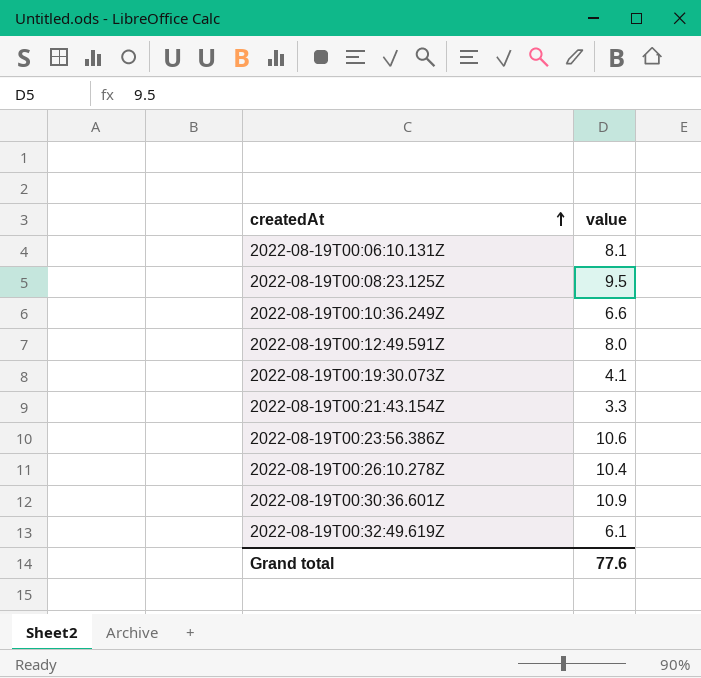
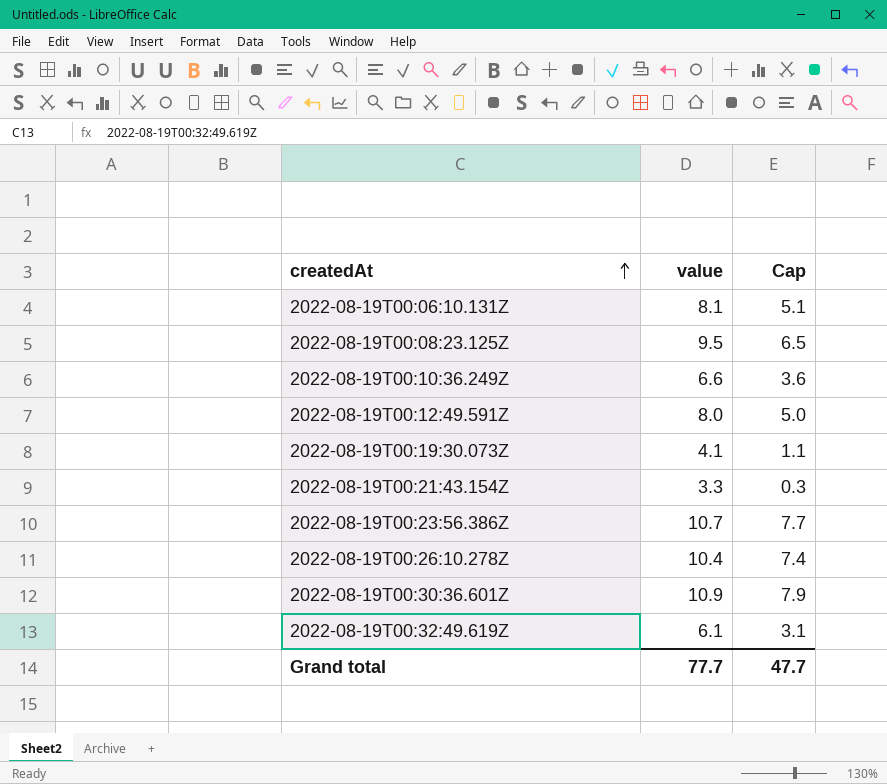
column Cap | formula: none -> [value] - 3
2022-08-19T00:23:56.386Z | value: 10.6 -> 10.7
Grand total | value: 77.6 -> 77.7

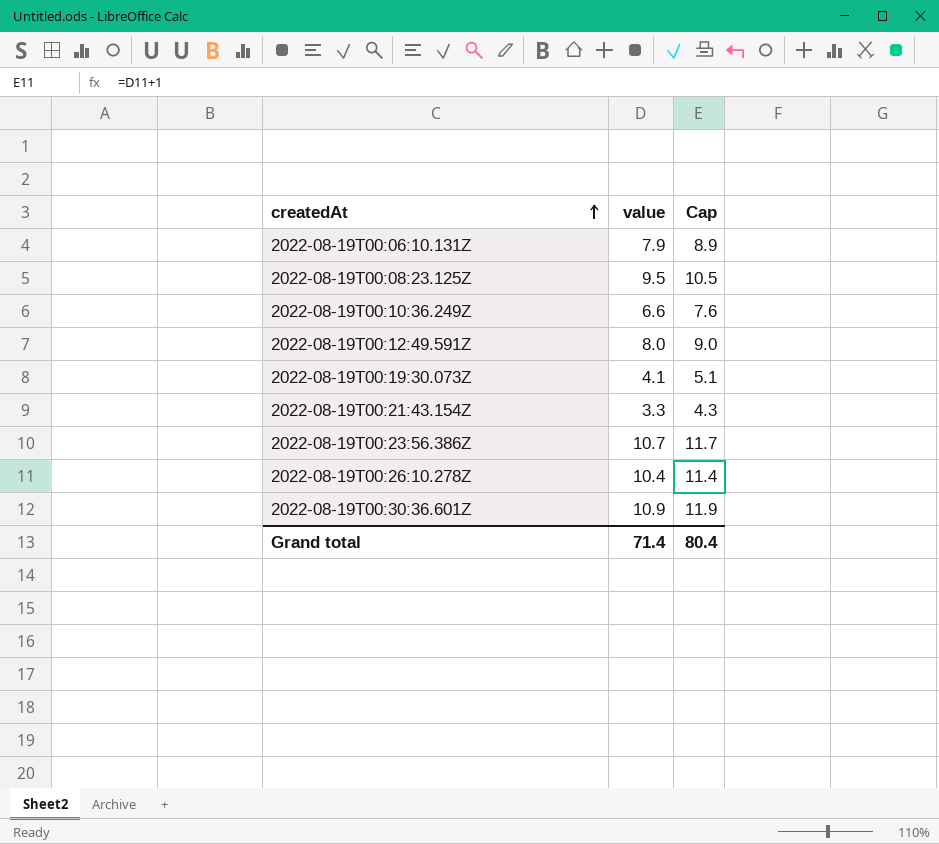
column Cap | formula: [value] - 3 -> [value] + 1
row 2022-08-19T00:32:49.619Z: 6.1 | 3.1 -> none
2022-08-19T00:06:10.131Z | value: 8.1 -> 7.9
Grand total | value: 77.7 -> 71.4
Grand total | Cap: 47.7 -> 80.4

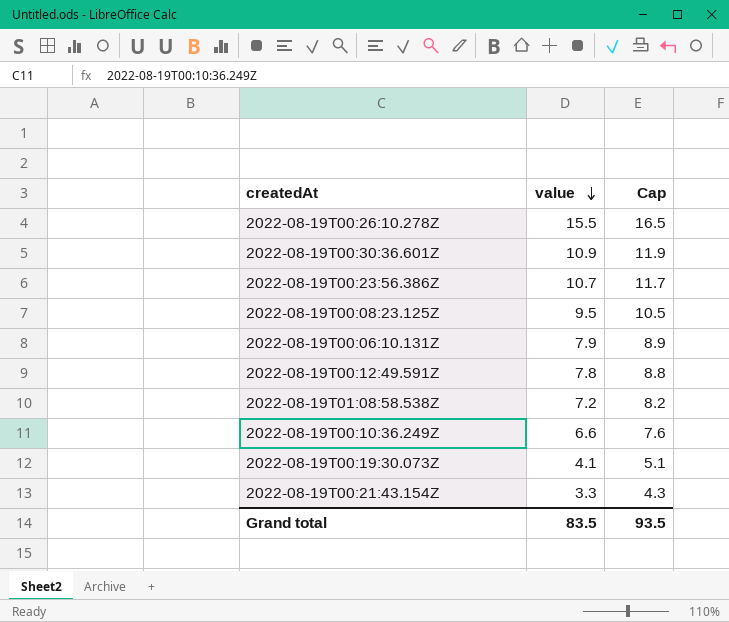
row order: createdAt ascending -> value descending
2022-08-19T00:26:10.278Z | value: 10.4 -> 15.5
2022-08-19T00:26:10.278Z | Cap: 11.4 -> 16.5
2022-08-19T00:12:49.591Z | value: 8.0 -> 7.8
2022-08-19T00:12:49.591Z | Cap: 9.0 -> 8.8
row 2022-08-19T01:08:58.538Z: none -> 7.2 | 8.2
Grand total | value: 71.4 -> 83.5
Grand total | Cap: 80.4 -> 93.5

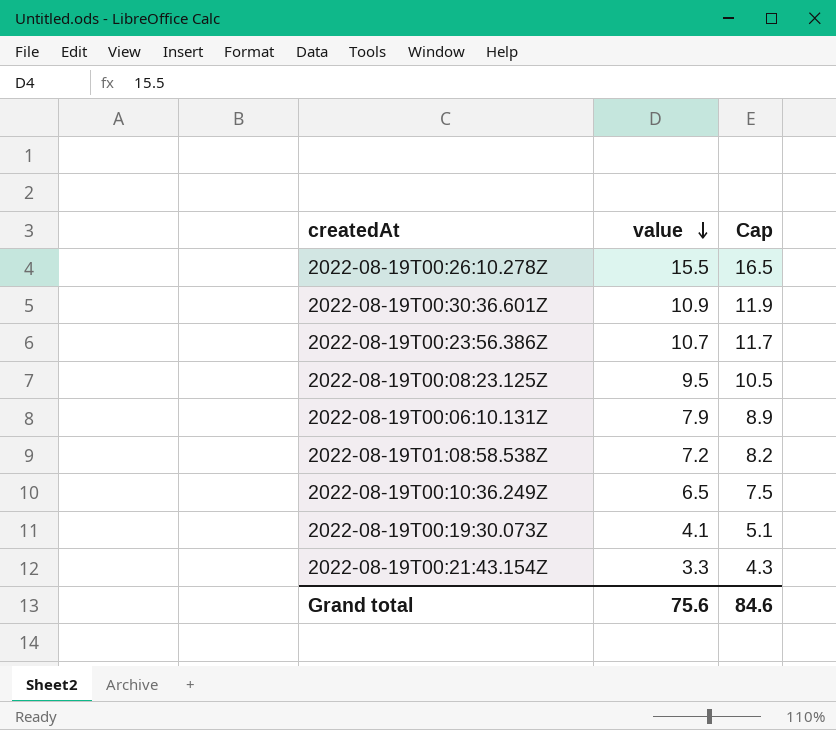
row 2022-08-19T00:12:49.591Z: 7.8 | 8.8 -> none
2022-08-19T00:10:36.249Z | value: 6.6 -> 6.5
2022-08-19T00:10:36.249Z | Cap: 7.6 -> 7.5
Grand total | value: 83.5 -> 75.6
Grand total | Cap: 93.5 -> 84.6

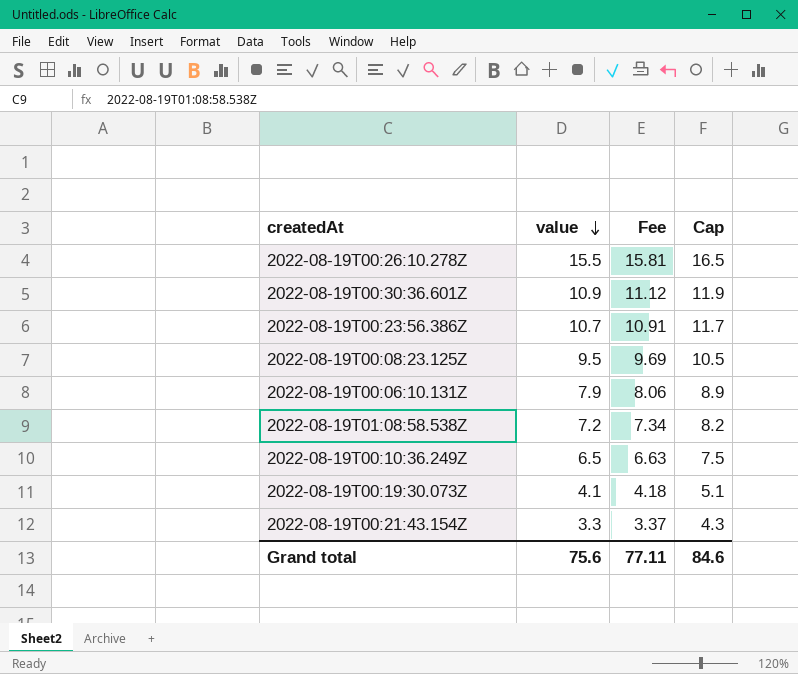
column Fee | formula: none -> [value] * 1.02

